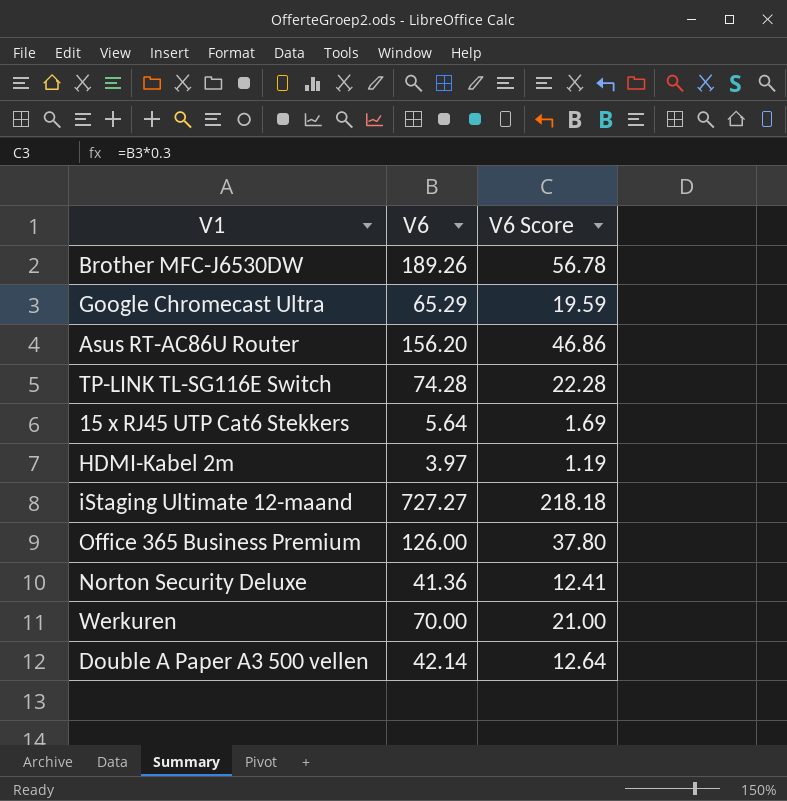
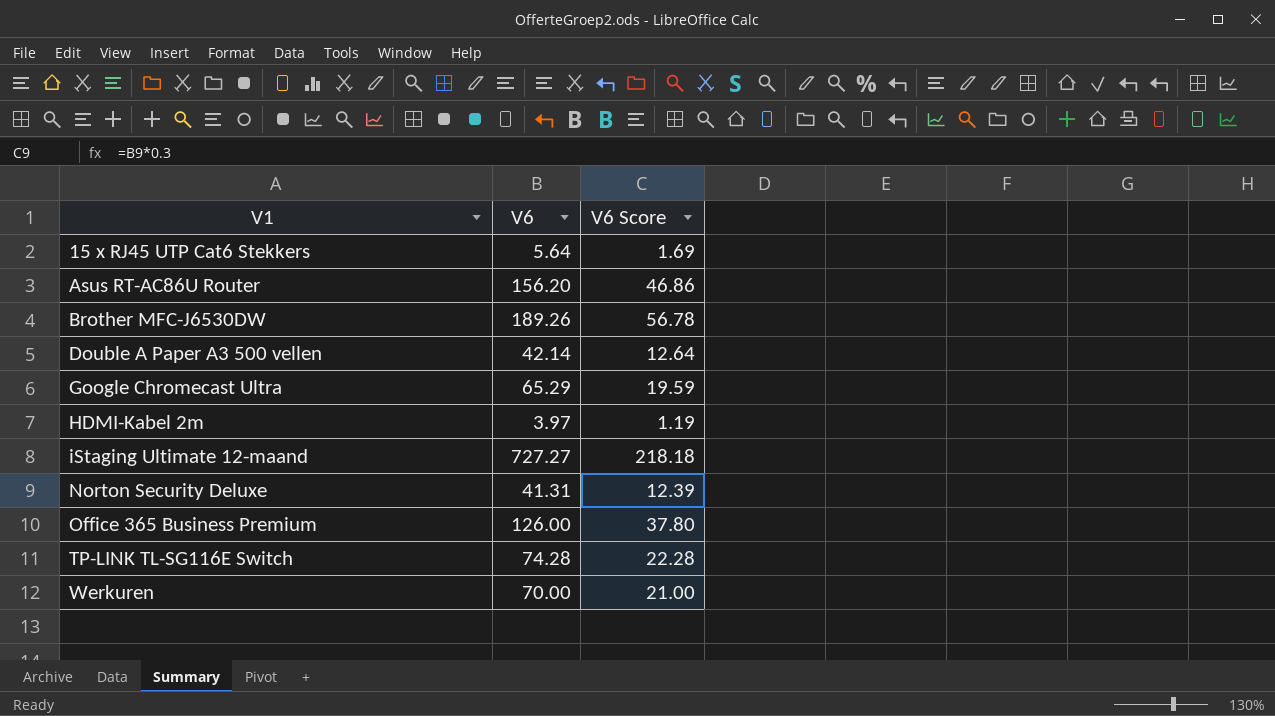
row order: none -> V1 ascending
Norton Security Deluxe | V6: 41.36 -> 41.31
Norton Security Deluxe | V6 Score: 12.41 -> 12.39

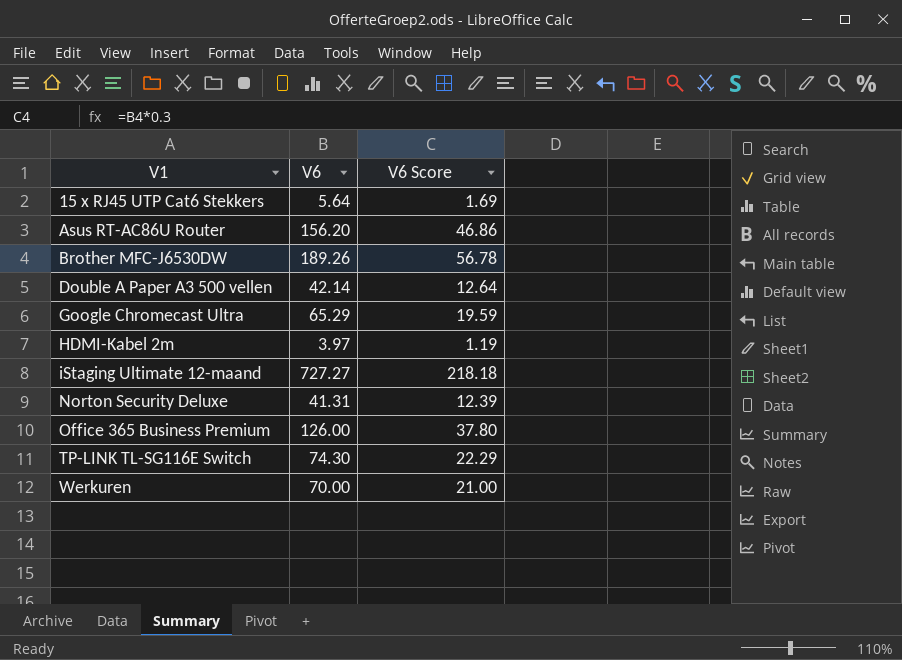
TP-LINK TL-SG116E Switch | V6: 74.28 -> 74.30
TP-LINK TL-SG116E Switch | V6 Score: 22.28 -> 22.29

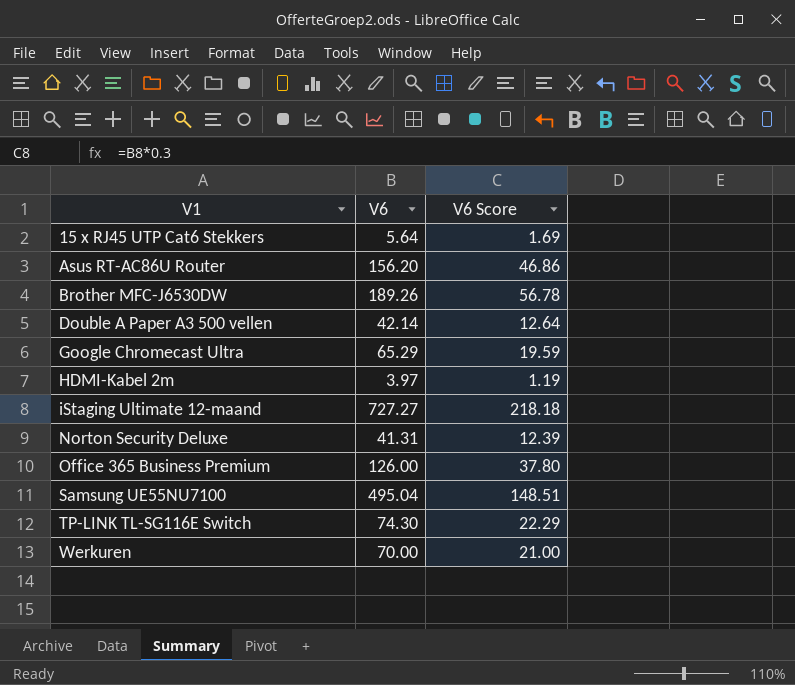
row Samsung UE55NU7100: none -> 495.04 | 148.51

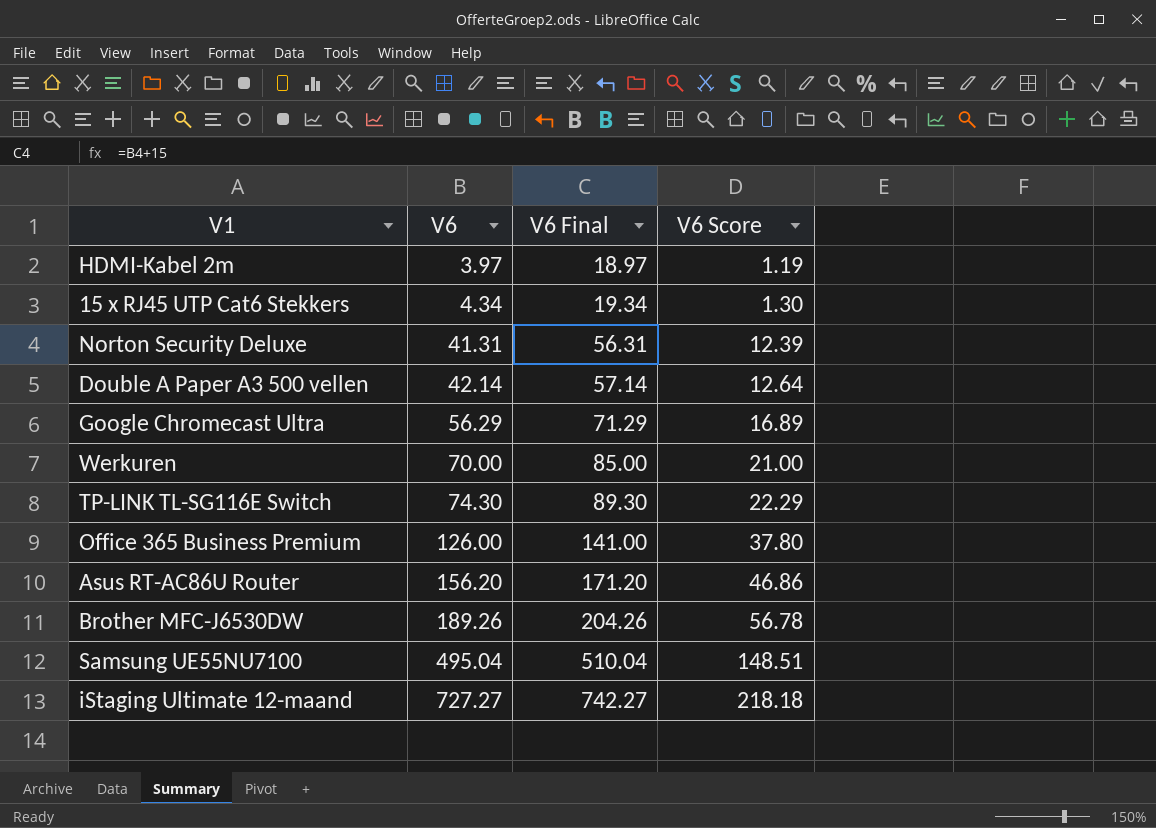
row order: V1 ascending -> V6 ascending
column V6 Final | formula: none -> [V6] + 15
15 x RJ45 UTP Cat6 Stekkers | V6: 5.64 -> 4.34
15 x RJ45 UTP Cat6 Stekkers | V6 Score: 1.69 -> 1.30
Google Chromecast Ultra | V6: 65.29 -> 56.29
Google Chromecast Ultra | V6 Score: 19.59 -> 16.89

